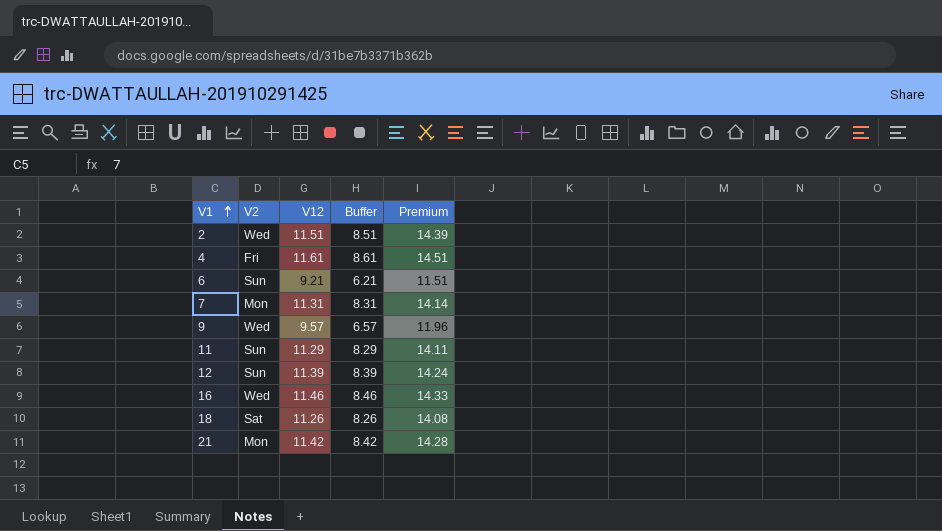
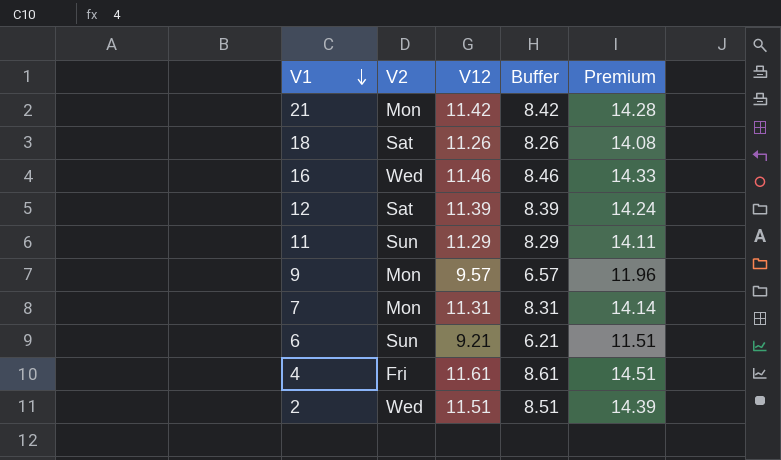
row order: V1 ascending -> V1 descending
12 | V2: Sun -> Sat
9 | V2: Wed -> Mon

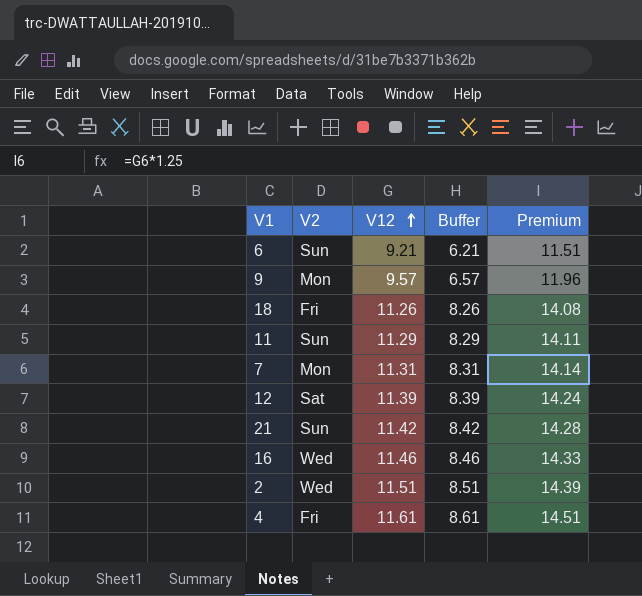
row order: V1 descending -> V12 ascending
18 | V2: Sat -> Fri
21 | V2: Mon -> Sun

